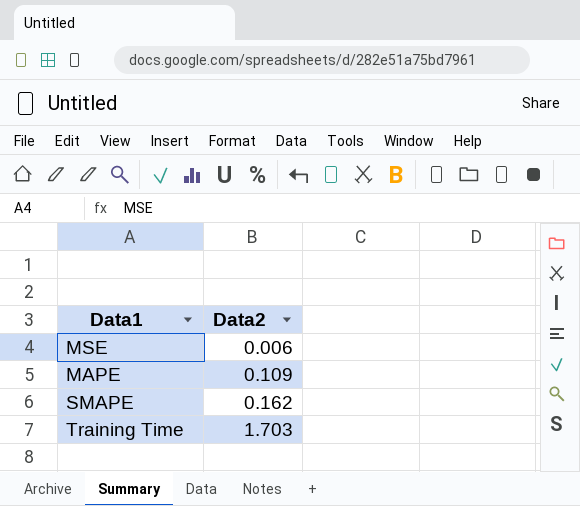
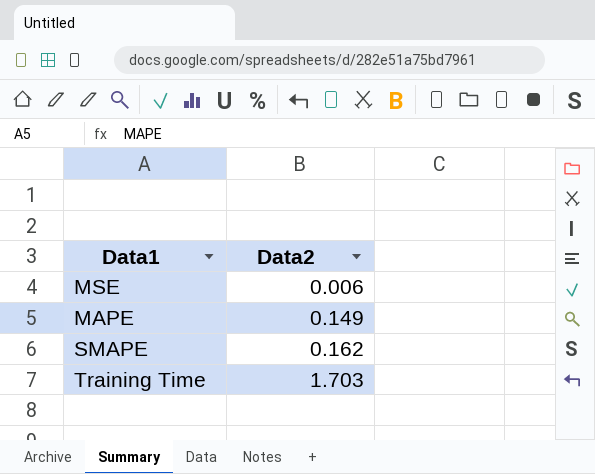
MAPE | Data2: 0.109 -> 0.149

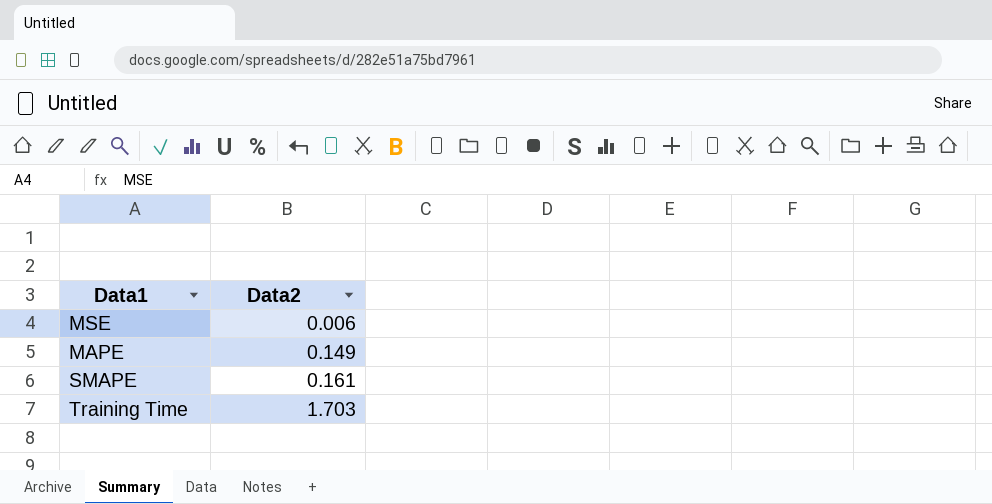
SMAPE | Data2: 0.162 -> 0.161

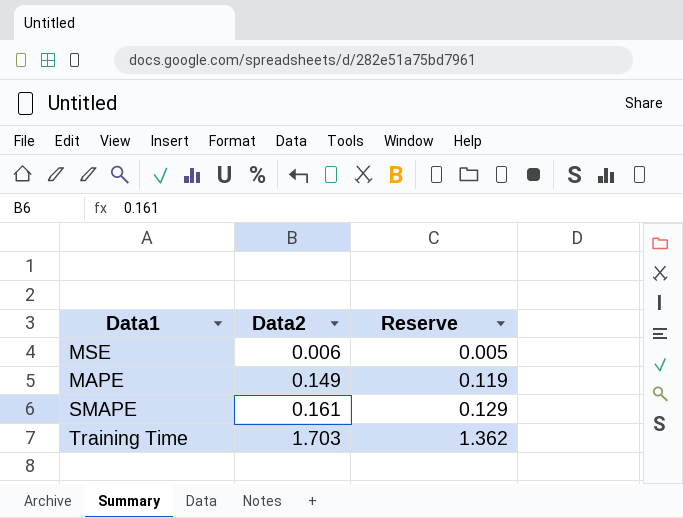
column Reserve | formula: none -> [Data2] * 0.8

